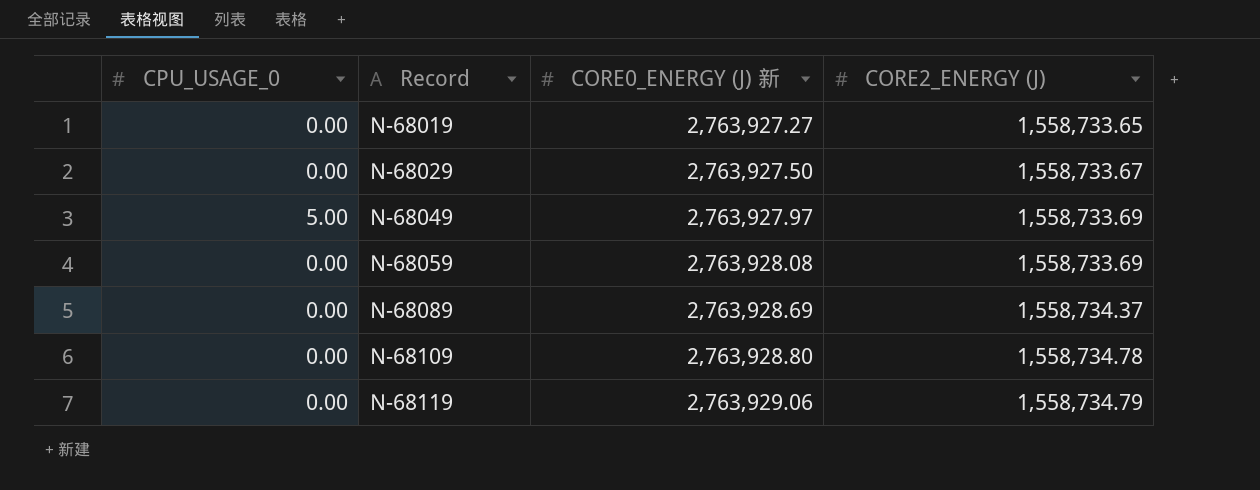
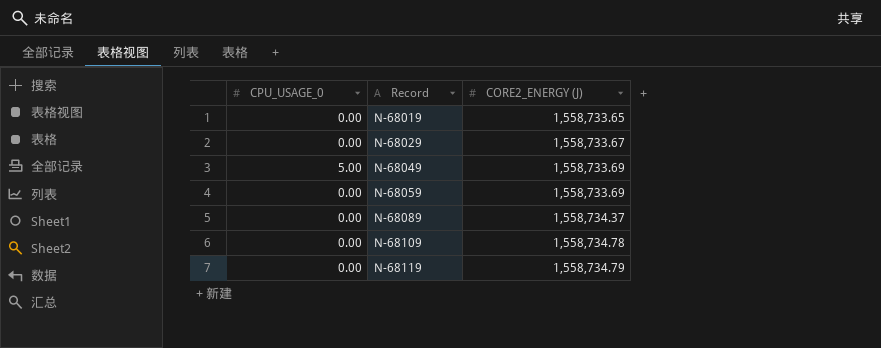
column CORE0_ENERGY (J) 新 | position: 3 -> none

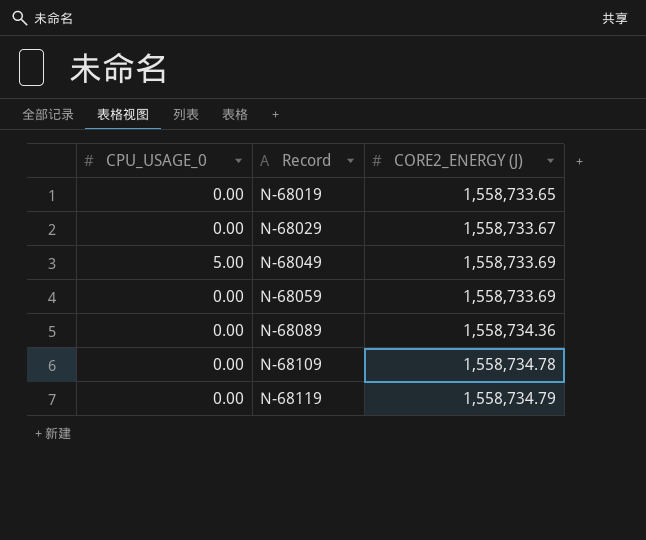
N-68089 | CORE2_ENERGY (J): 1,558,734.37 -> 1,558,734.36

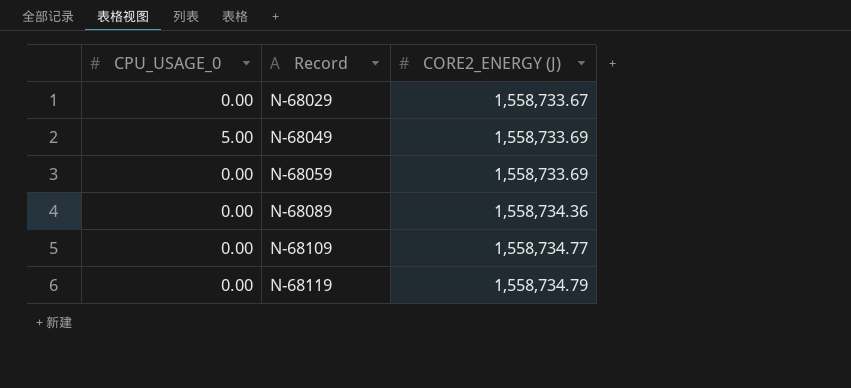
row N-68019: 0.00 | 1,558,733.65 -> none
N-68109 | CORE2_ENERGY (J): 1,558,734.78 -> 1,558,734.77

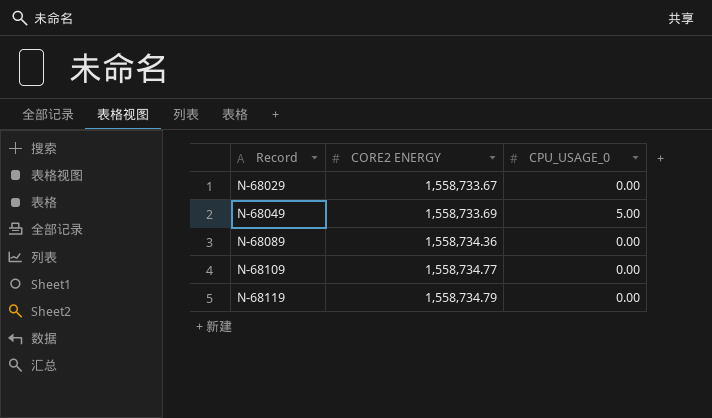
column name: CORE2_ENERGY (J) -> CORE2 ENERGY
column CPU_USAGE_0 | position: 1 -> 3
row N-68059: 0.00 | 1,558,733.69 -> none

